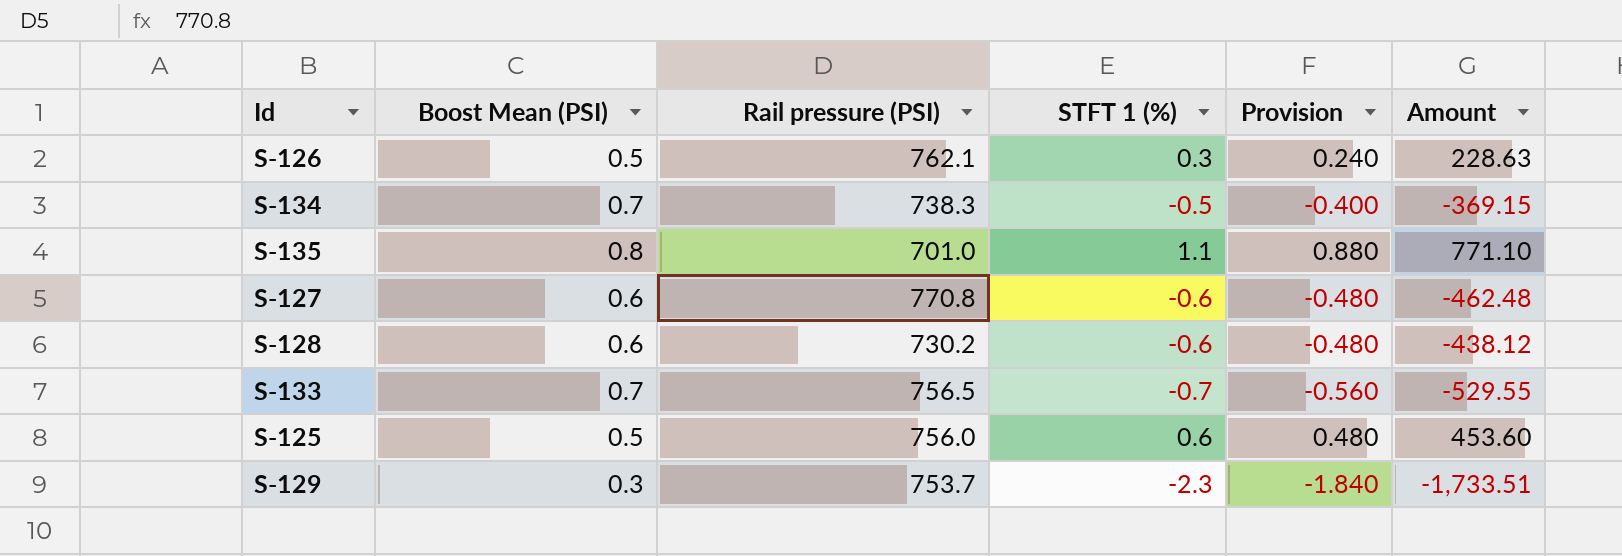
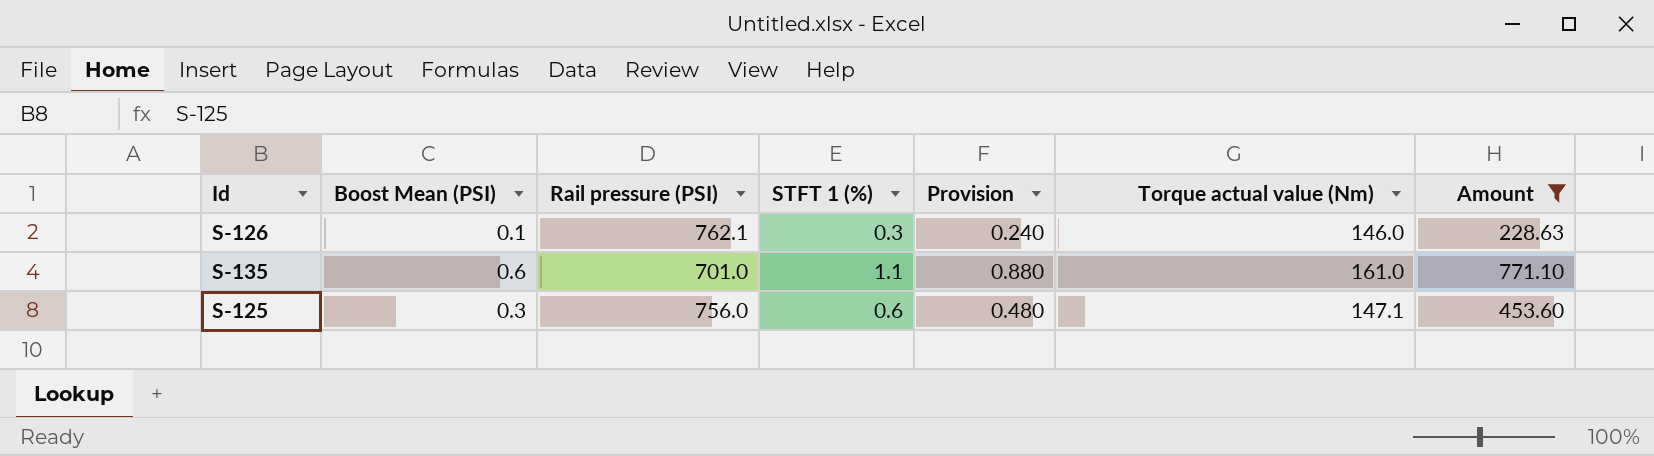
filter: none -> Amount >= 228.63
column Torque actual value (Nm) | position: none -> 6
S-126 | Boost Mean (PSI): 0.5 -> 0.1
S-135 | Boost Mean (PSI): 0.8 -> 0.6
S-125 | Boost Mean (PSI): 0.5 -> 0.3

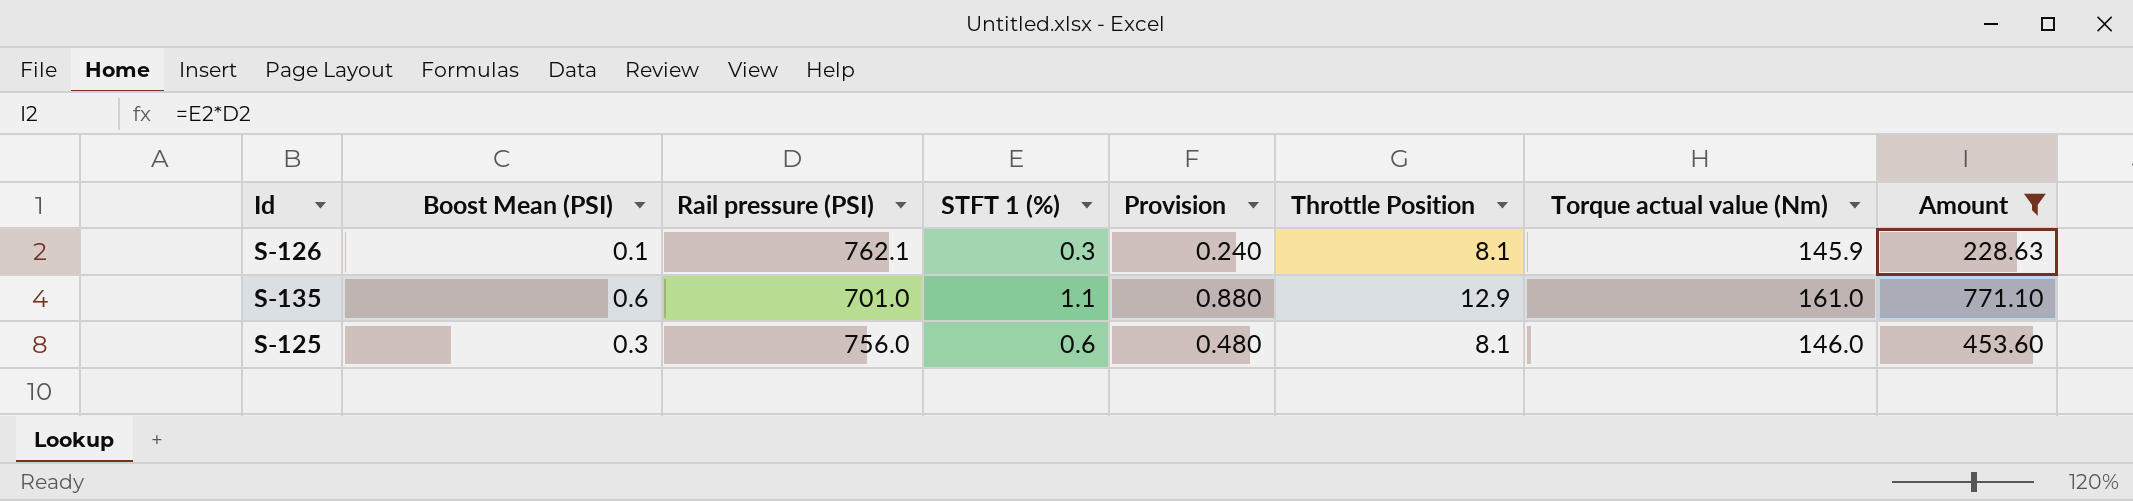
column Throttle Position | position: none -> 6
S-126 | Torque actual value (Nm): 146.0 -> 145.9
S-125 | Torque actual value (Nm): 147.1 -> 146.0

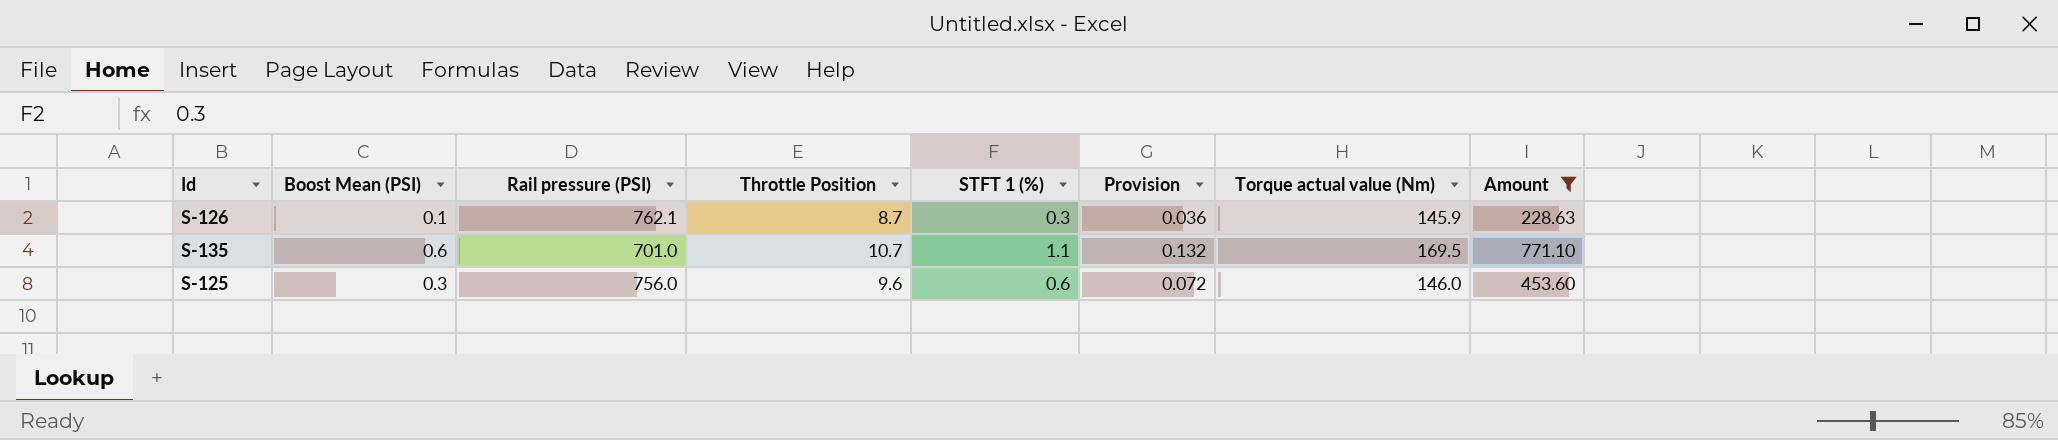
column Throttle Position | position: 6 -> 4
column Provision | formula: [STFT 1 (%)] * 0.8 -> [STFT 1 (%)] * 0.12
S-126 | Throttle Position: 8.1 -> 8.7
S-135 | Throttle Position: 12.9 -> 10.7
S-135 | Torque actual value (Nm): 161.0 -> 169.5
S-125 | Throttle Position: 8.1 -> 9.6

